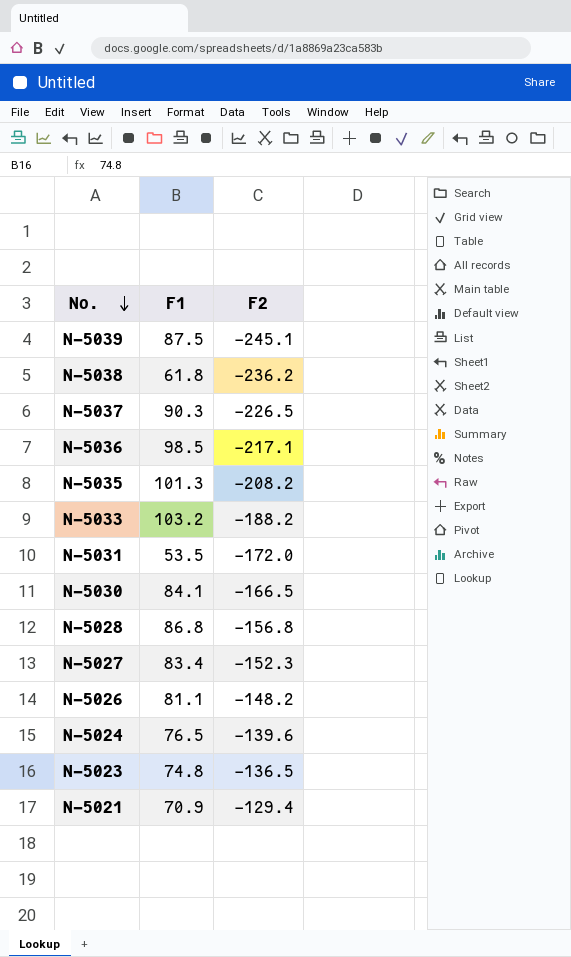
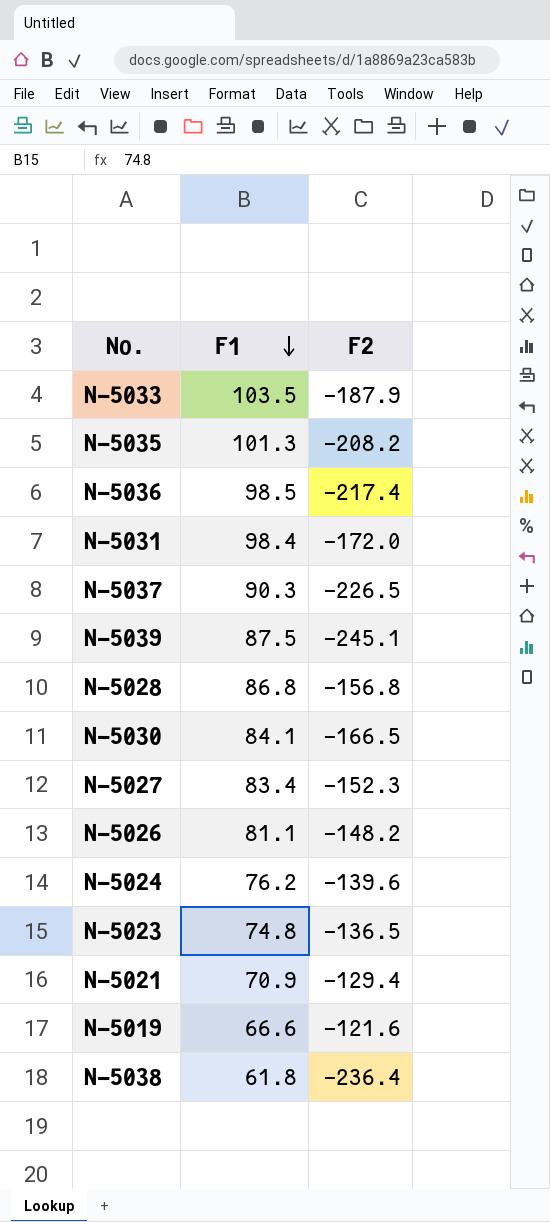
row order: No. descending -> F1 descending
N-5033 | F1: 103.2 -> 103.5
N-5033 | F2: -188.2 -> -187.9
N-5036 | F2: -217.1 -> -217.4
N-5031 | F1: 53.5 -> 98.4
N-5024 | F1: 76.5 -> 76.2
row N-5019: none -> 66.6 | -121.6
N-5038 | F2: -236.2 -> -236.4

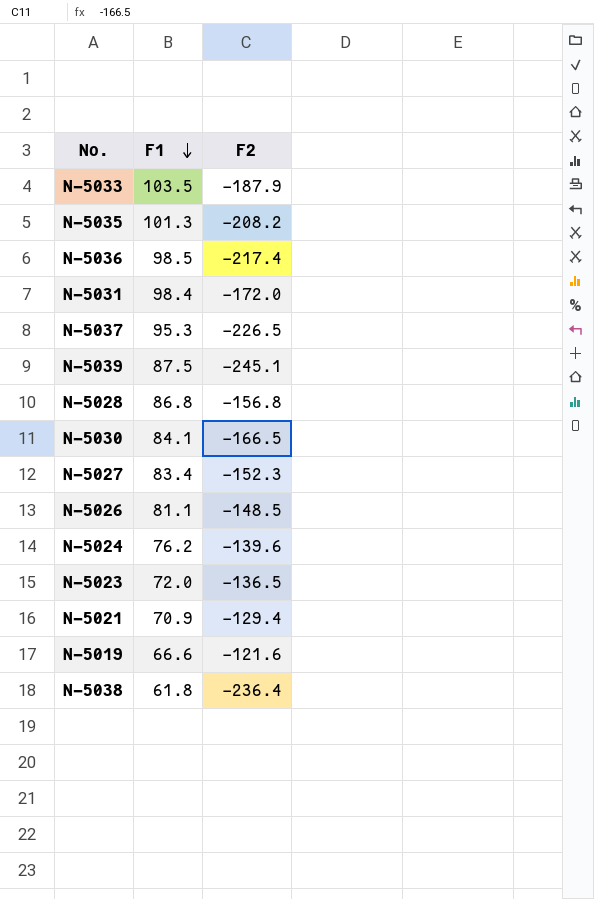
N-5037 | F1: 90.3 -> 95.3
N-5026 | F2: -148.2 -> -148.5
N-5023 | F1: 74.8 -> 72.0

